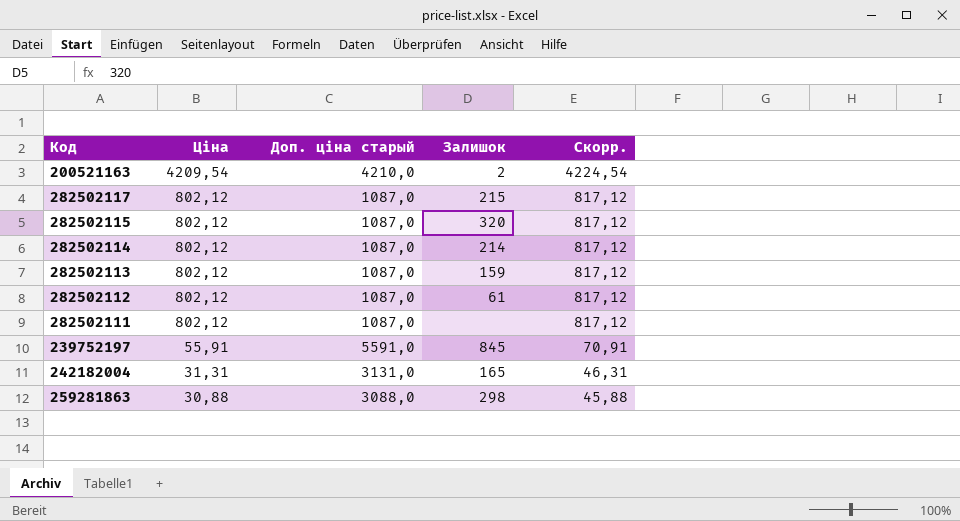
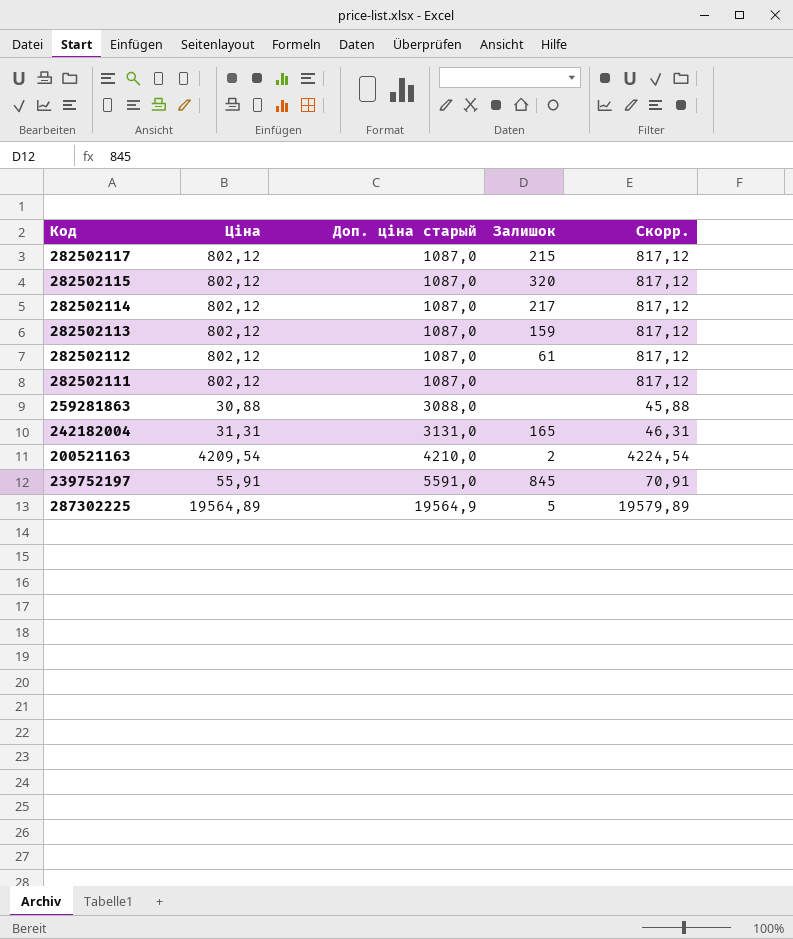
row order: Ціна descending -> Доп. ціна старый ascending
282502114 | Залишок: 214 -> 217
259281863 | Залишок: 298 -> none
row 287302225: none -> 19564,89 | 19564,9 | 5 | 19579,89

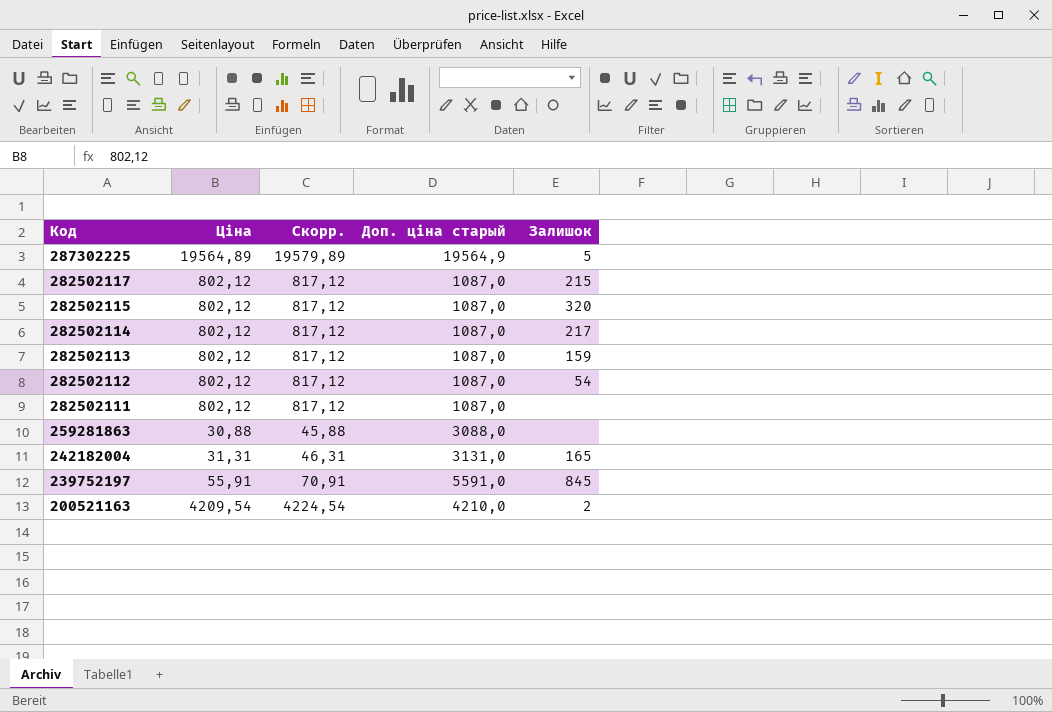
row order: Доп. ціна старый ascending -> Код descending
column Скорр. | position: 5 -> 3
282502112 | Залишок: 61 -> 54

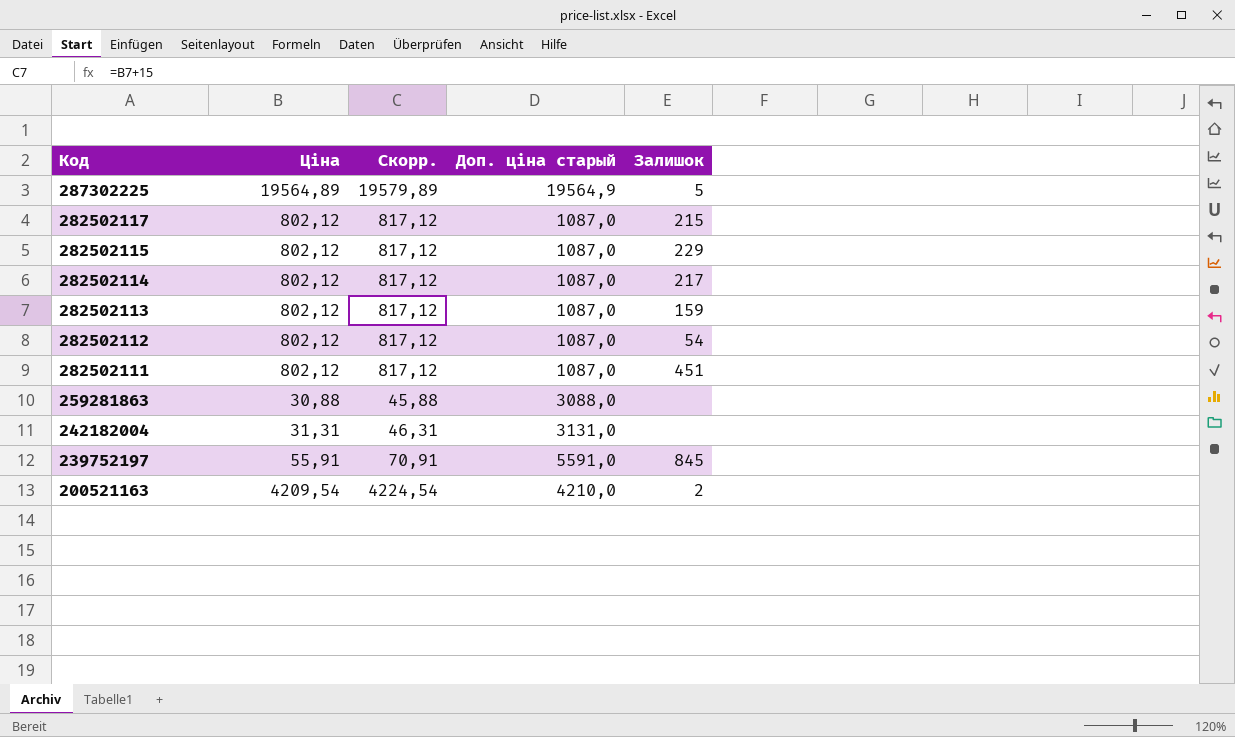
282502115 | Залишок: 320 -> 229
282502111 | Залишок: none -> 451
242182004 | Залишок: 165 -> none

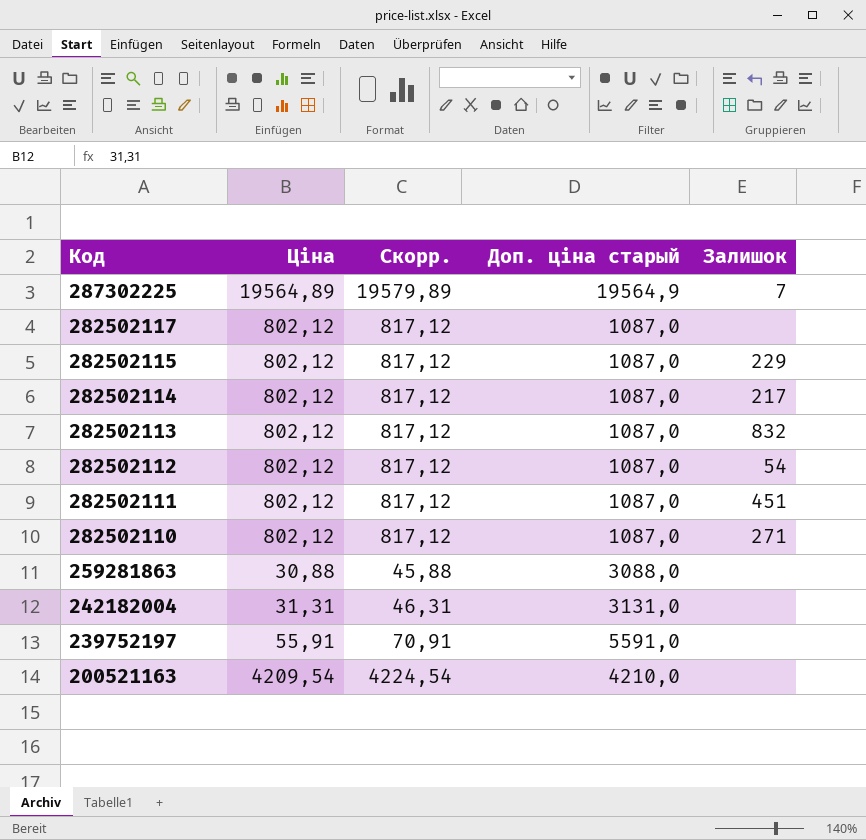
287302225 | Залишок: 5 -> 7
282502117 | Залишок: 215 -> none
282502113 | Залишок: 159 -> 832
row 282502110: none -> 802,12 | 817,12 | 1087,0 | 271
239752197 | Залишок: 845 -> none
200521163 | Залишок: 2 -> none

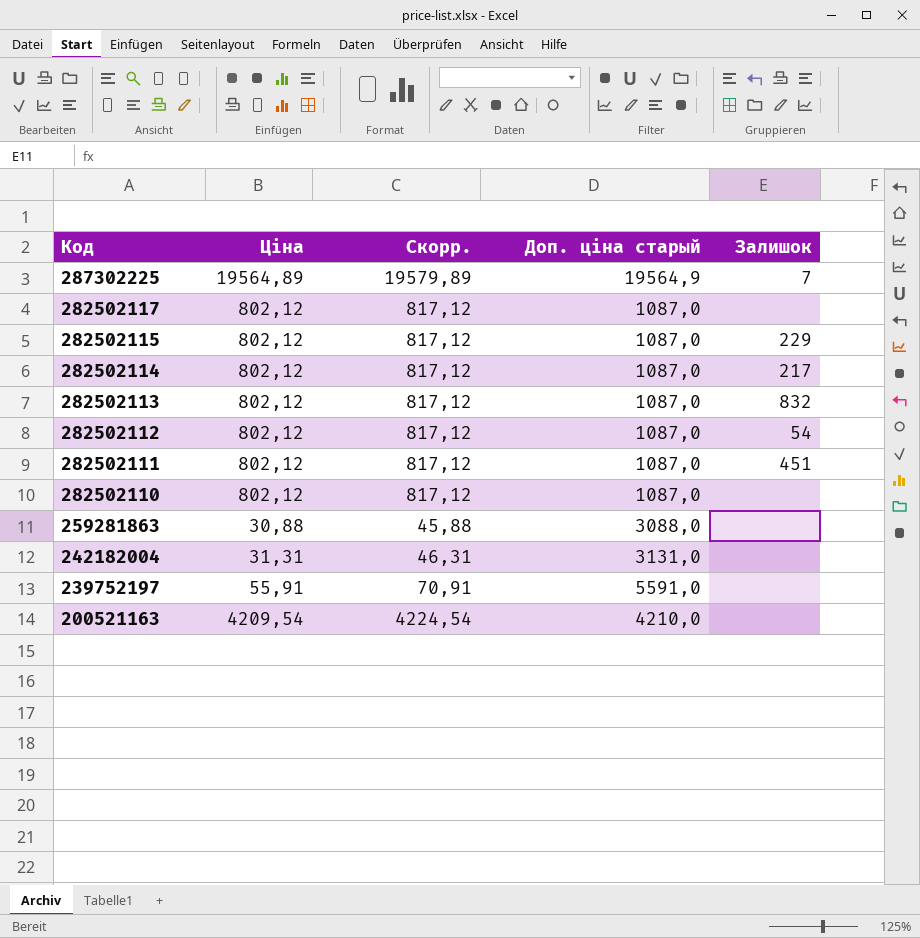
282502110 | Залишок: 271 -> none

